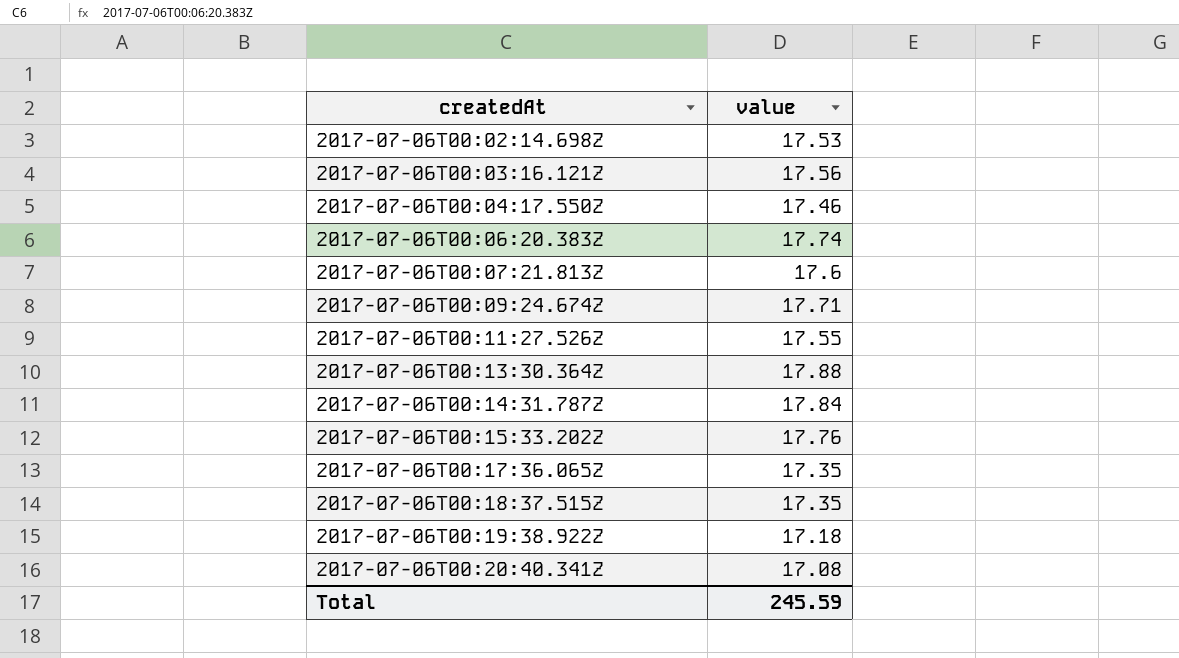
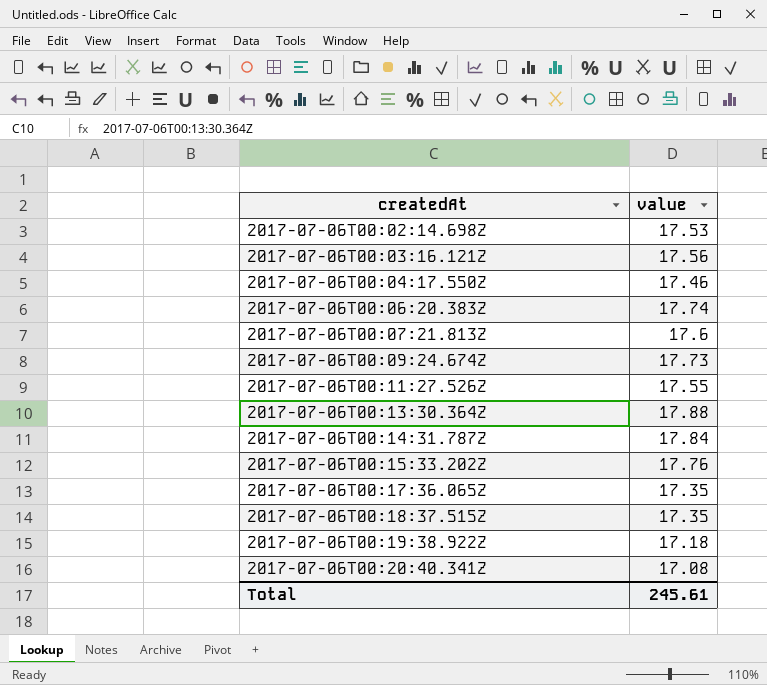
2017-07-06T00:09:24.674Z | value: 17.71 -> 17.73
Total | value: 245.59 -> 245.61

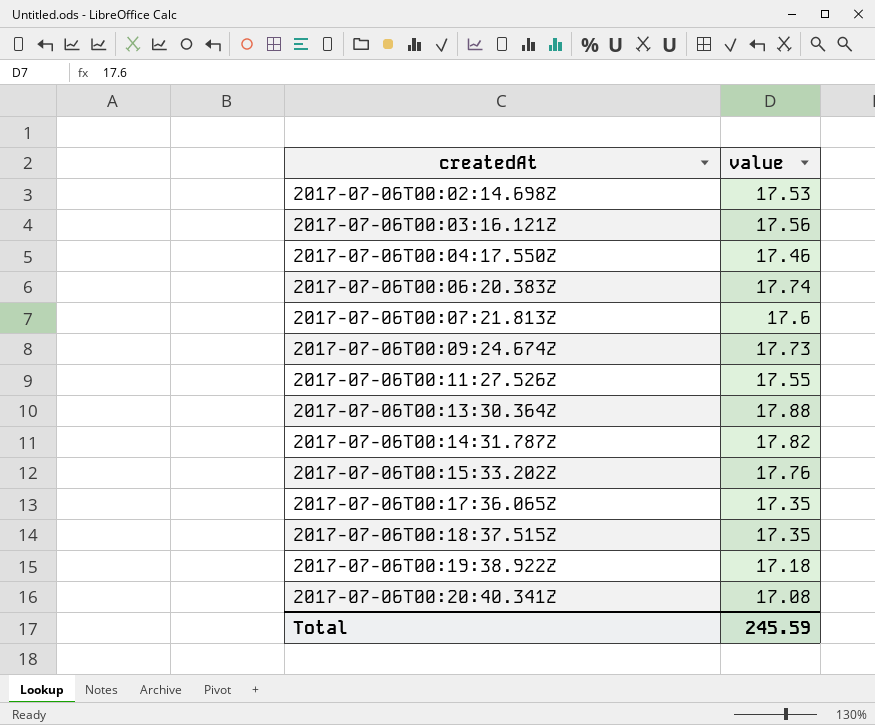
2017-07-06T00:14:31.787Z | value: 17.84 -> 17.82
Total | value: 245.61 -> 245.59

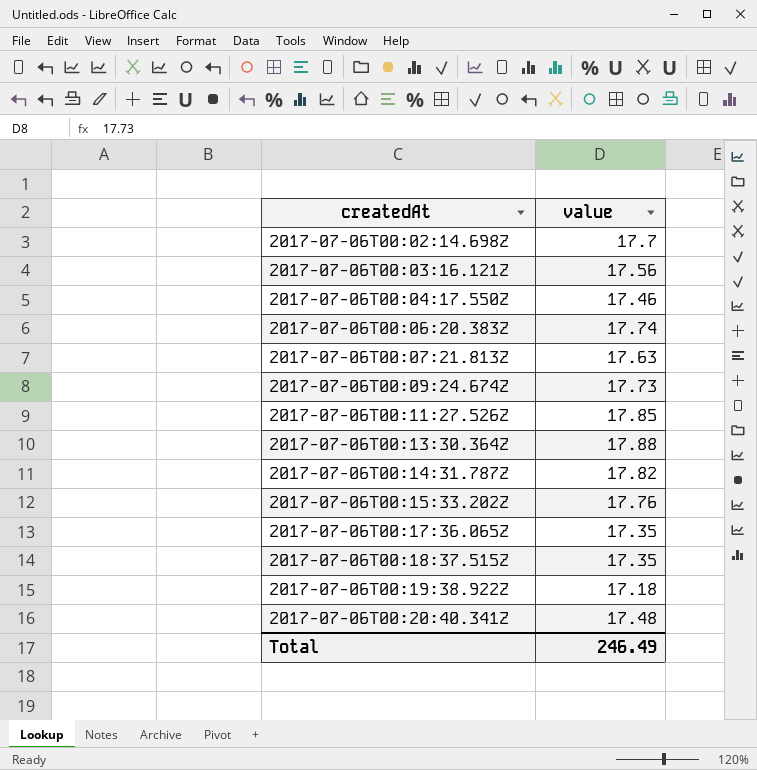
2017-07-06T00:02:14.698Z | value: 17.53 -> 17.7
2017-07-06T00:07:21.813Z | value: 17.6 -> 17.63
2017-07-06T00:11:27.526Z | value: 17.55 -> 17.85
2017-07-06T00:20:40.341Z | value: 17.08 -> 17.48
Total | value: 245.59 -> 246.49

